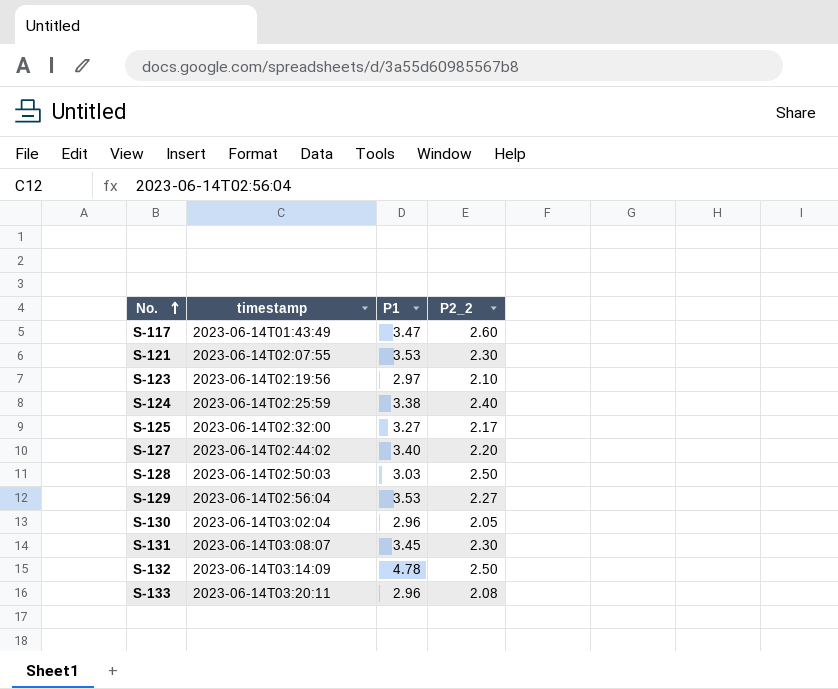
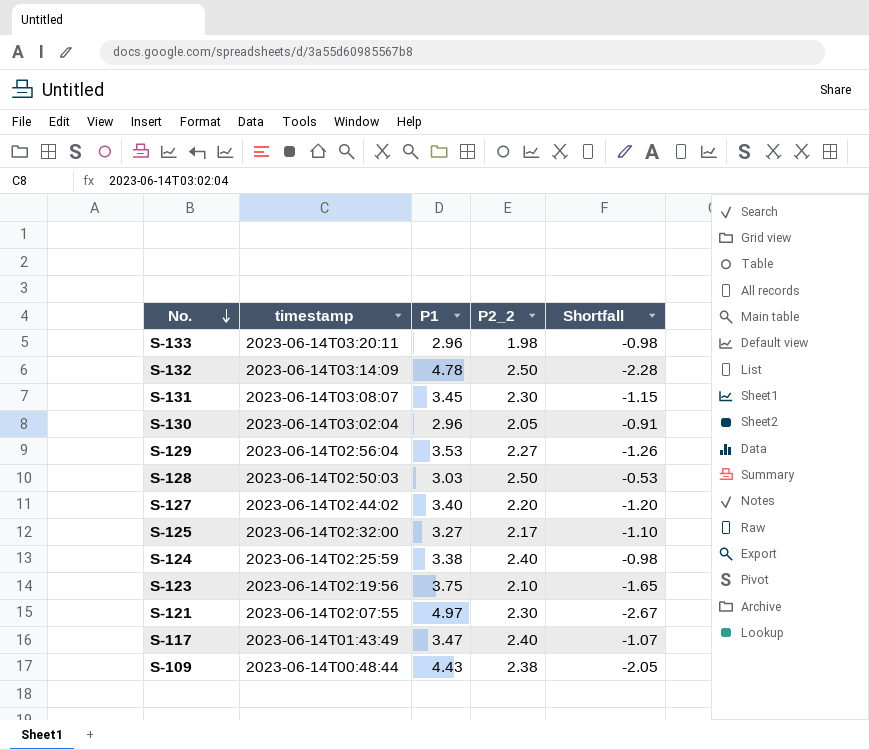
row order: No. ascending -> No. descending
column Shortfall | formula: none -> [P2_2] - [P1]
S-133 | P2_2: 2.08 -> 1.98
S-123 | P1: 2.97 -> 3.75
S-121 | P1: 3.53 -> 4.97
S-117 | P2_2: 2.60 -> 2.40
row S-109: none -> 2023-06-14T00:48:44 | 4.43 | 2.38 | -2.05

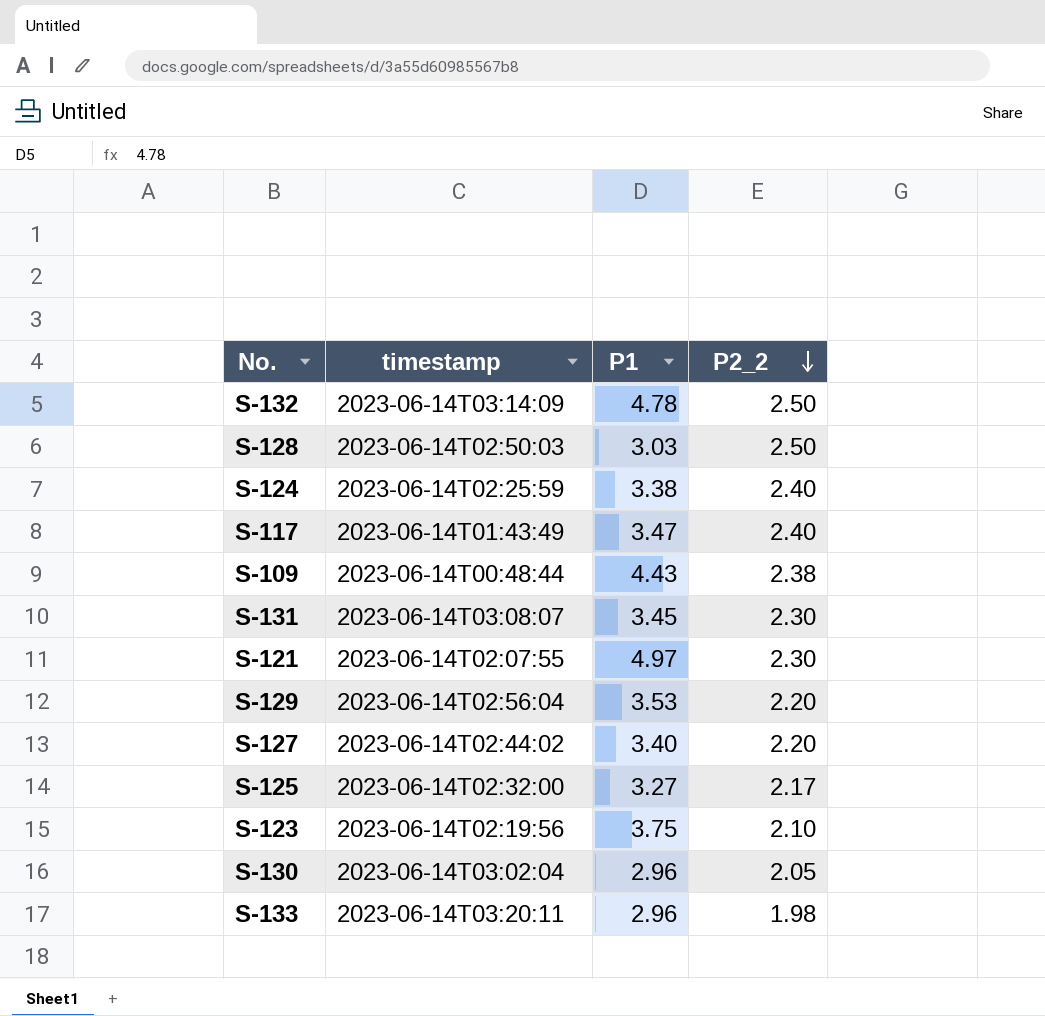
row order: No. descending -> P2_2 descending
column Shortfall | formula: [P2_2] - [P1] -> none
S-129 | P2_2: 2.27 -> 2.20

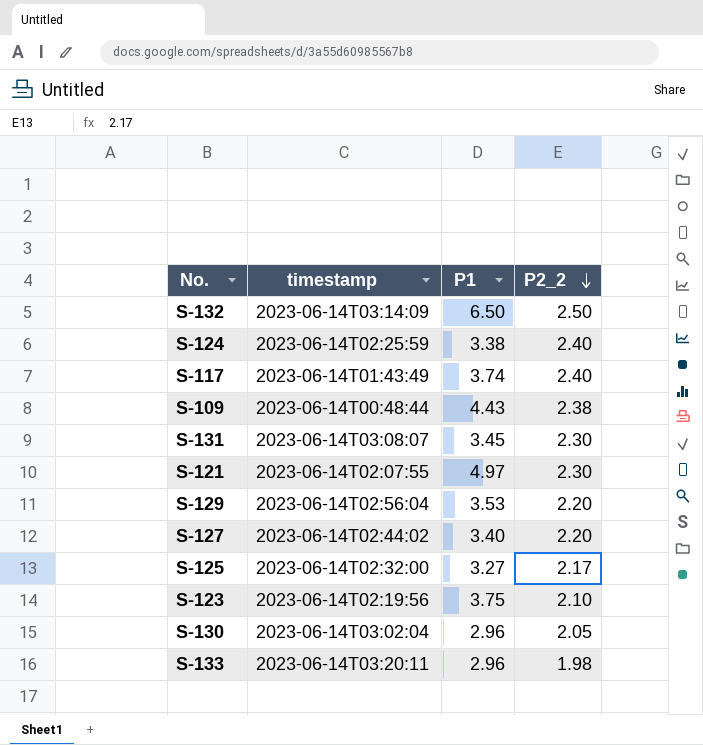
row S-128: 2023-06-14T02:50:03 | 3.03 | 2.50 -> none
S-132 | P1: 4.78 -> 6.50
S-117 | P1: 3.47 -> 3.74

